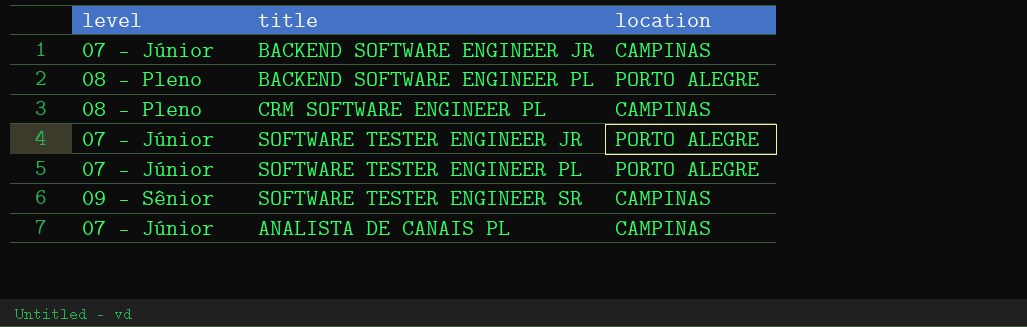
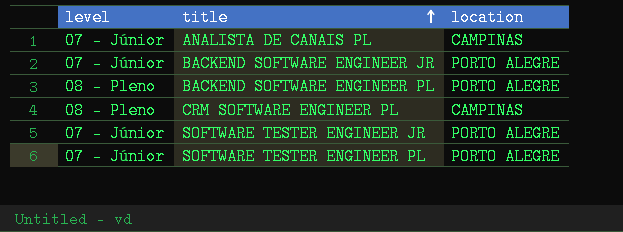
row order: none -> title ascending
row SOFTWARE TESTER ENGINEER SR: 09 - Sênior | CAMPINAS -> none
BACKEND SOFTWARE ENGINEER JR | location: CAMPINAS -> PORTO ALEGRE

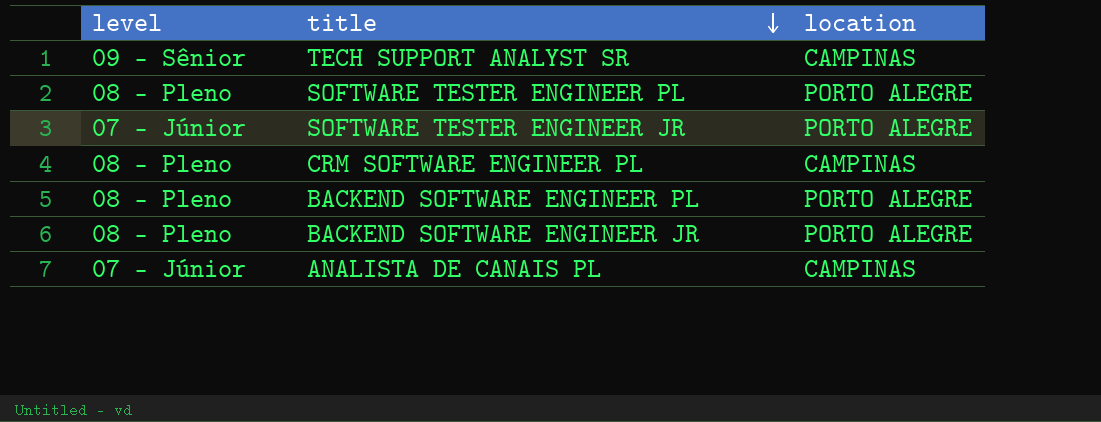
row order: title ascending -> title descending
row TECH SUPPORT ANALYST SR: none -> 09 - Sênior | CAMPINAS
SOFTWARE TESTER ENGINEER PL | level: 07 - Júnior -> 08 - Pleno
BACKEND SOFTWARE ENGINEER JR | level: 07 - Júnior -> 08 - Pleno

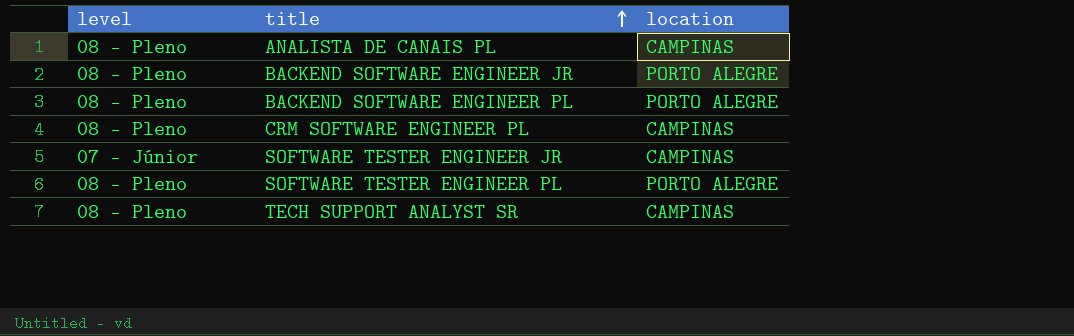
row order: title descending -> title ascending
ANALISTA DE CANAIS PL | level: 07 - Júnior -> 08 - Pleno
SOFTWARE TESTER ENGINEER JR | location: PORTO ALEGRE -> CAMPINAS
TECH SUPPORT ANALYST SR | level: 09 - Sênior -> 08 - Pleno

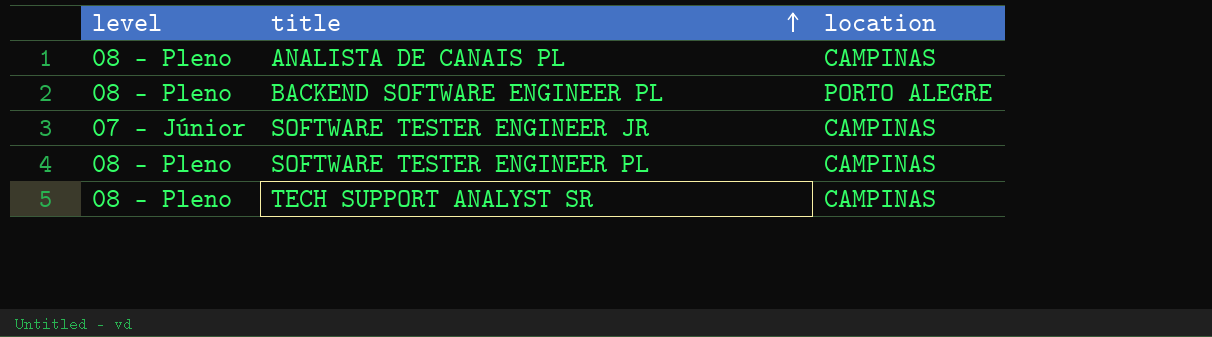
row BACKEND SOFTWARE ENGINEER JR: 08 - Pleno | PORTO ALEGRE -> none
row CRM SOFTWARE ENGINEER PL: 08 - Pleno | CAMPINAS -> none
SOFTWARE TESTER ENGINEER PL | location: PORTO ALEGRE -> CAMPINAS

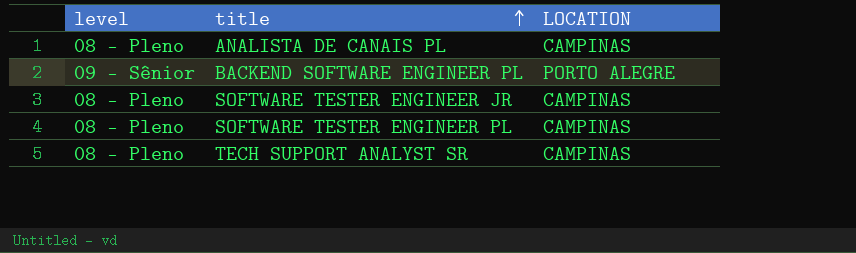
column name: location -> LOCATION
BACKEND SOFTWARE ENGINEER PL | level: 08 - Pleno -> 09 - Sênior
SOFTWARE TESTER ENGINEER JR | level: 07 - Júnior -> 08 - Pleno

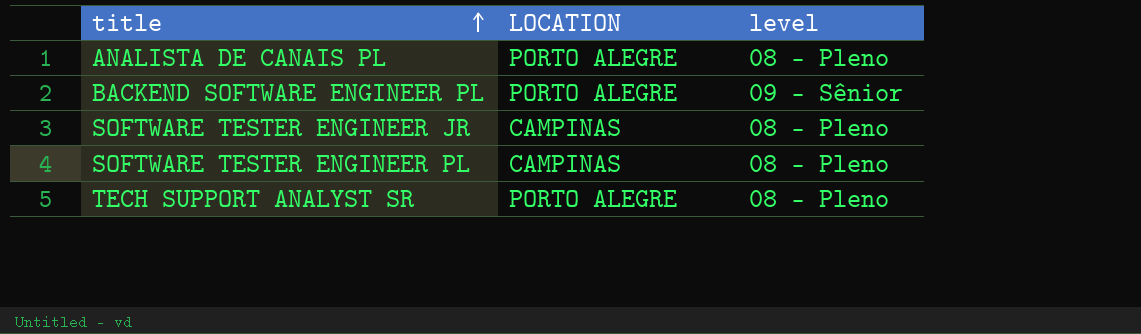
column level | position: 1 -> 3
ANALISTA DE CANAIS PL | LOCATION: CAMPINAS -> PORTO ALEGRE
TECH SUPPORT ANALYST SR | LOCATION: CAMPINAS -> PORTO ALEGRE

